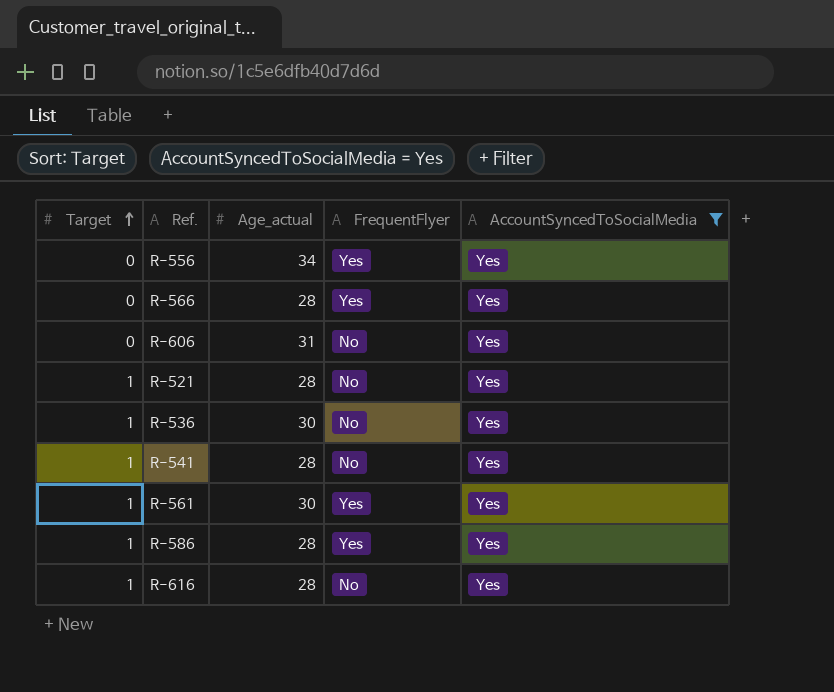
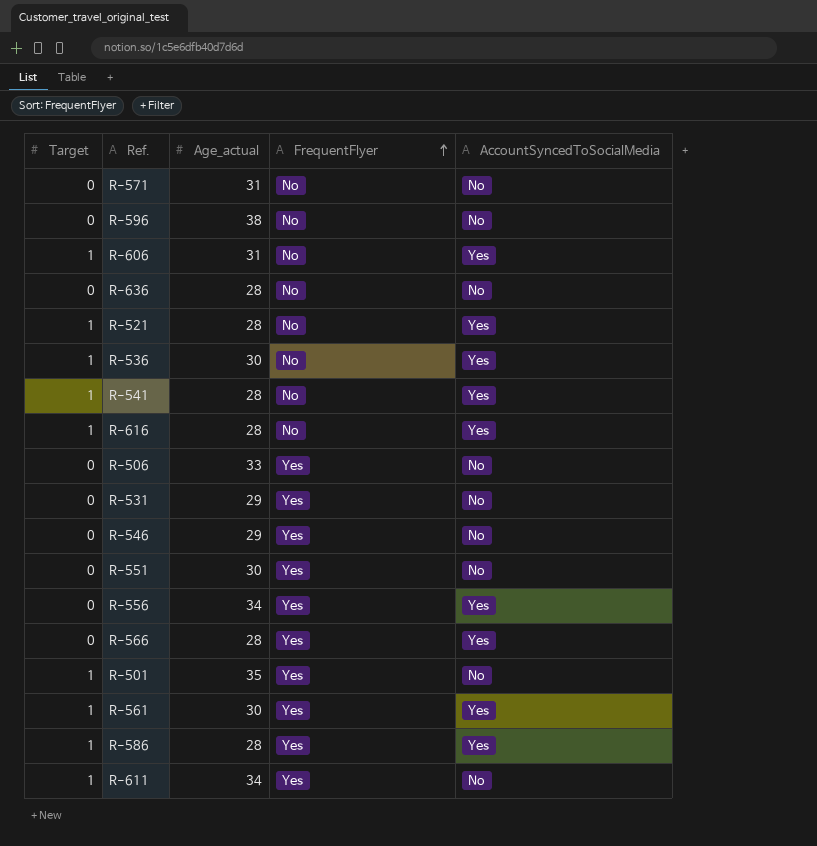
filter: AccountSyncedToSocialMedia = Yes -> none
row order: Target ascending -> FrequentFlyer ascending
R-606 | Target: 0 -> 1

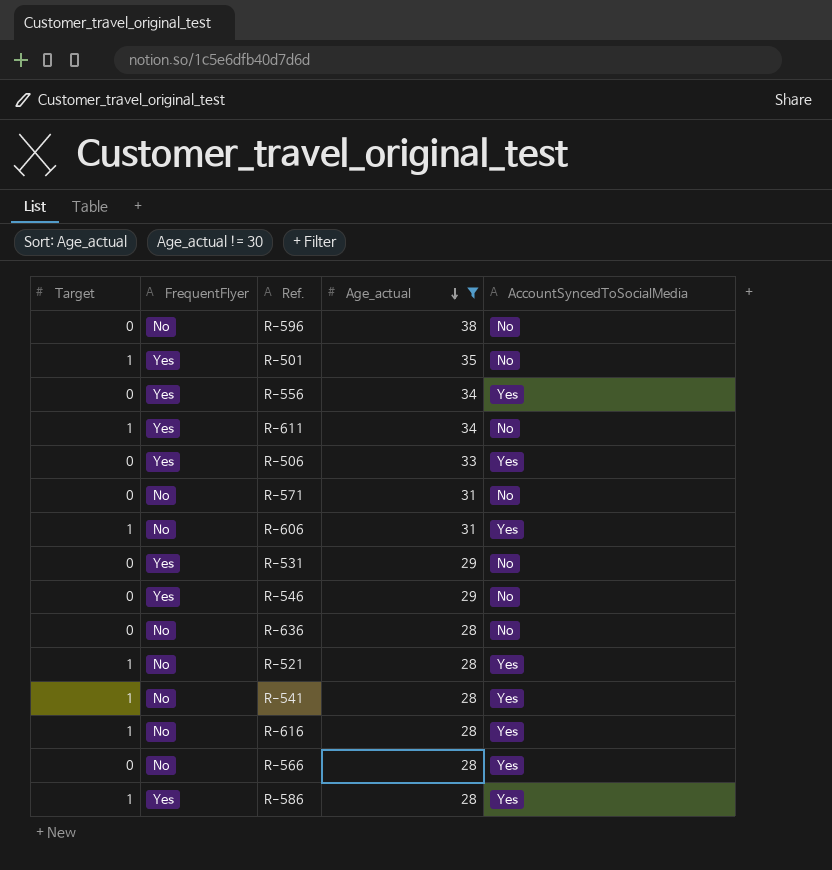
filter: none -> Age_actual != 30
row order: FrequentFlyer ascending -> Age_actual descending
column FrequentFlyer | position: 4 -> 2
R-506 | AccountSyncedToSocialMedia: No -> Yes
R-566 | FrequentFlyer: Yes -> No

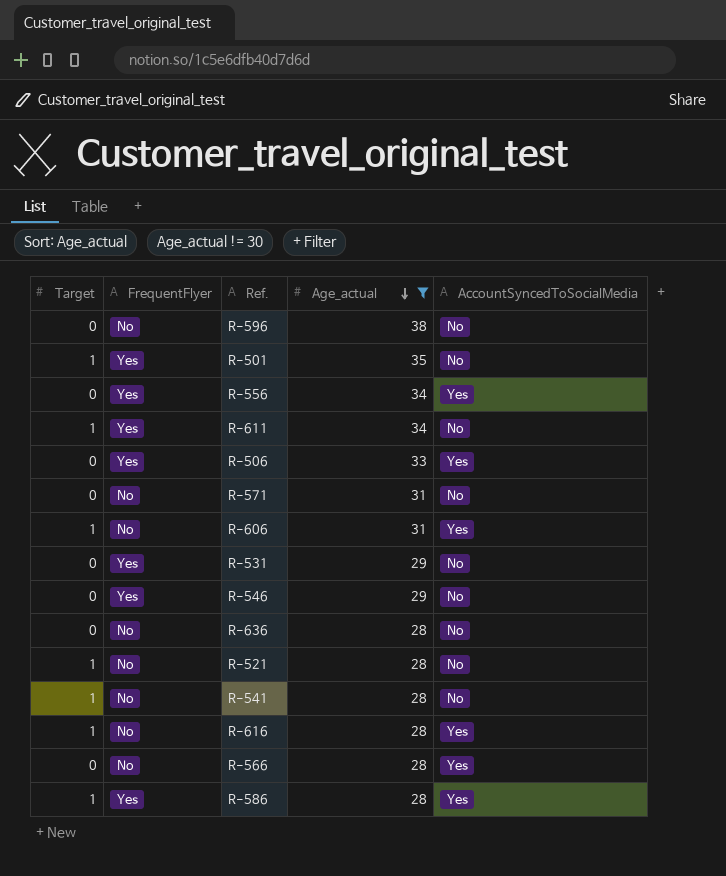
R-521 | AccountSyncedToSocialMedia: Yes -> No
R-541 | AccountSyncedToSocialMedia: Yes -> No

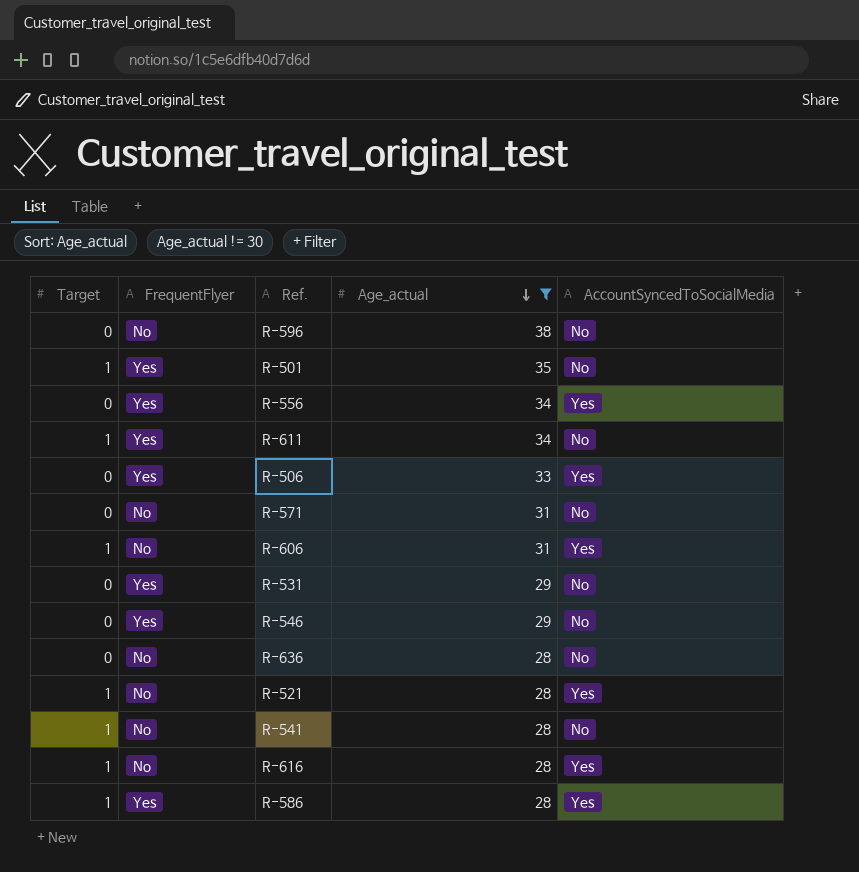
row R-566: 0 | No | 28 | Yes -> none
R-521 | AccountSyncedToSocialMedia: No -> Yes

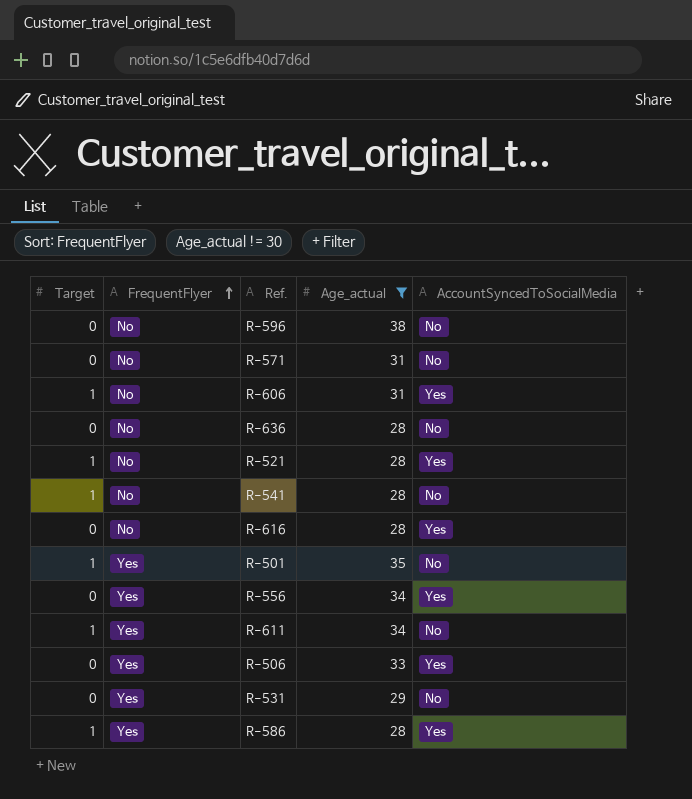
row order: Age_actual descending -> FrequentFlyer ascending
row R-546: 0 | Yes | 29 | No -> none
R-616 | Target: 1 -> 0

